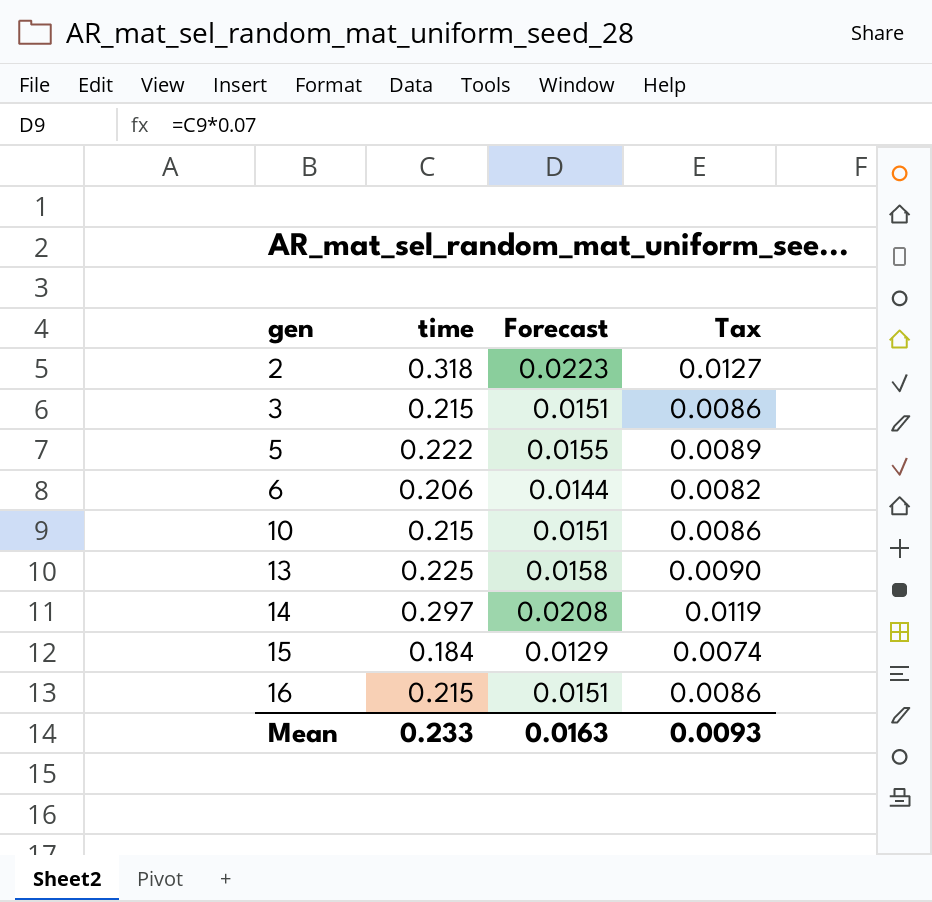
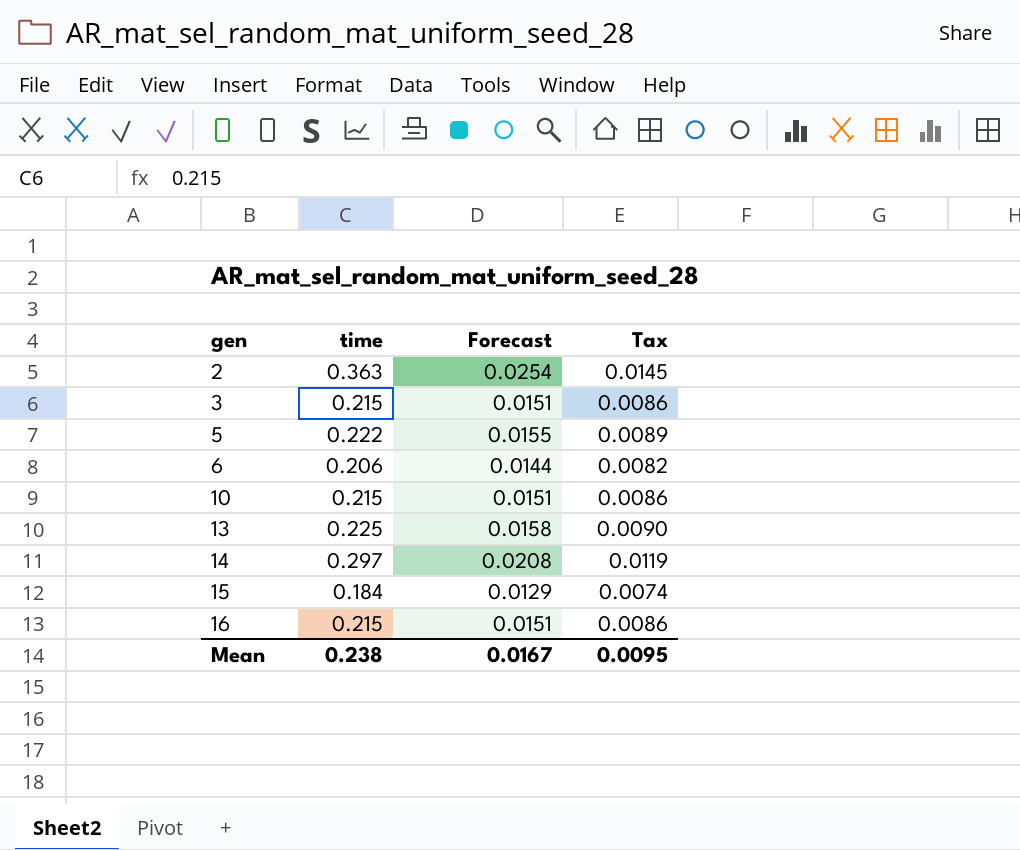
2 | time: 0.318 -> 0.363
2 | Forecast: 0.0223 -> 0.0254
2 | Tax: 0.0127 -> 0.0145
Mean | time: 0.233 -> 0.238
Mean | Forecast: 0.0163 -> 0.0167
Mean | Tax: 0.0093 -> 0.0095

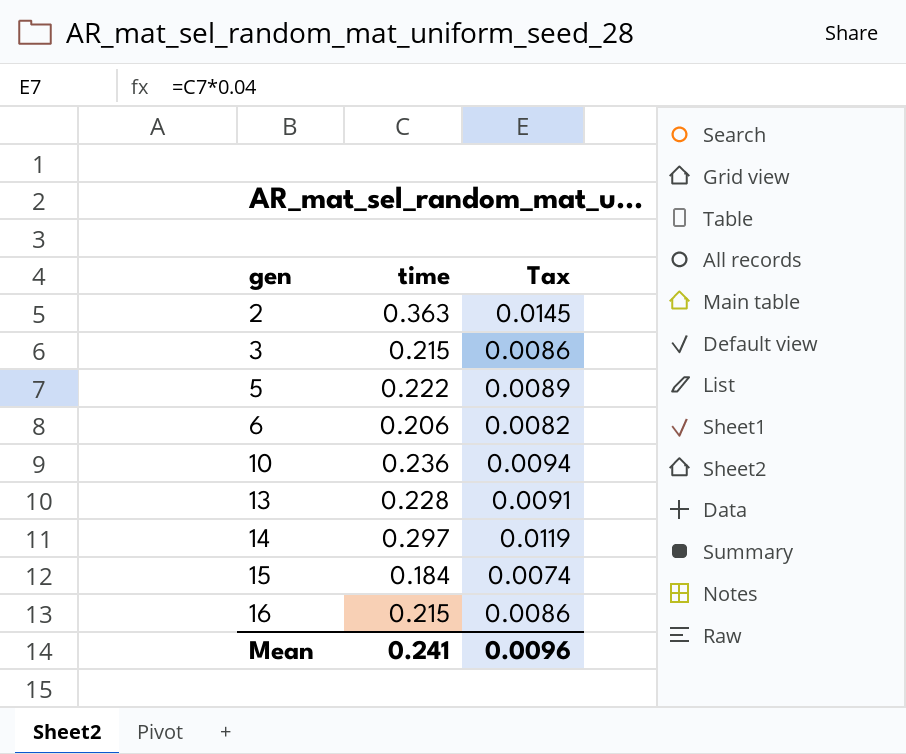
column Forecast | formula: [time] * 0.07 -> none
10 | time: 0.215 -> 0.236
10 | Tax: 0.0086 -> 0.0094
13 | time: 0.225 -> 0.228
13 | Tax: 0.0090 -> 0.0091
Mean | time: 0.238 -> 0.241
Mean | Tax: 0.0095 -> 0.0096

